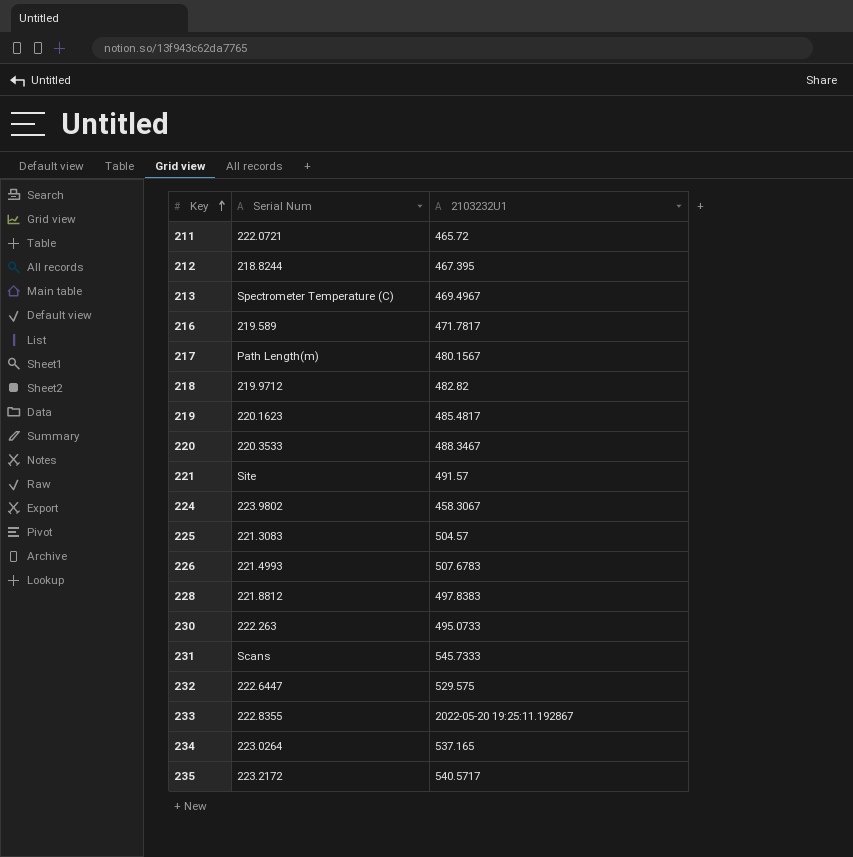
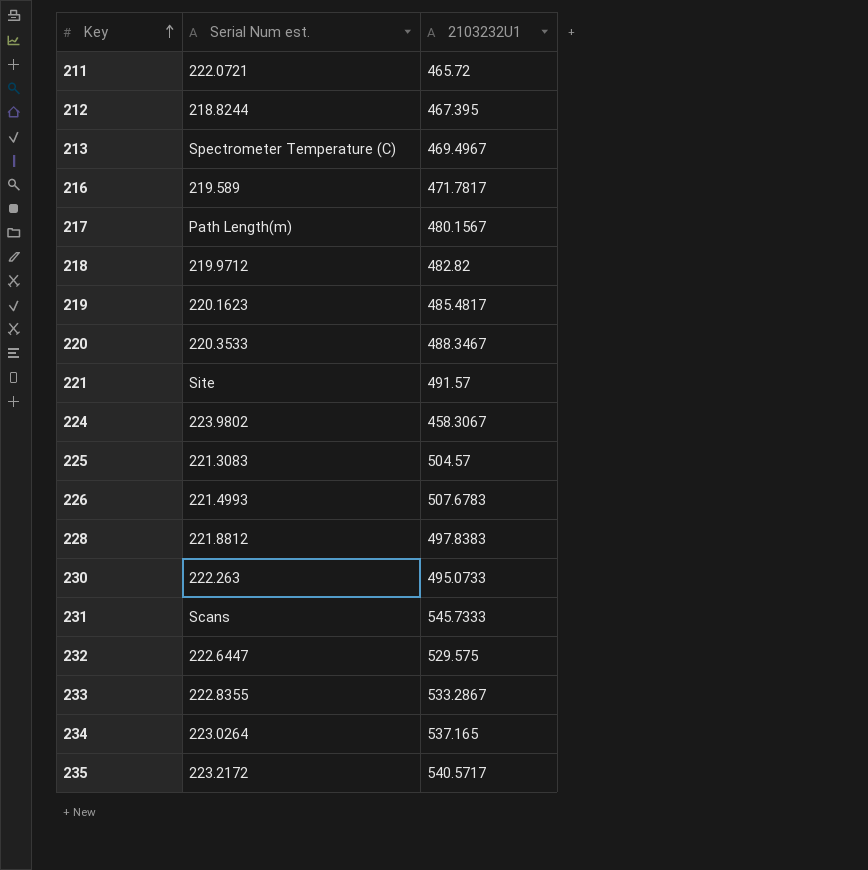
column name: Serial Num -> Serial Num est.
233 | 2103232U1: 2022-05-20 19:25:11.192867 -> 533.2867

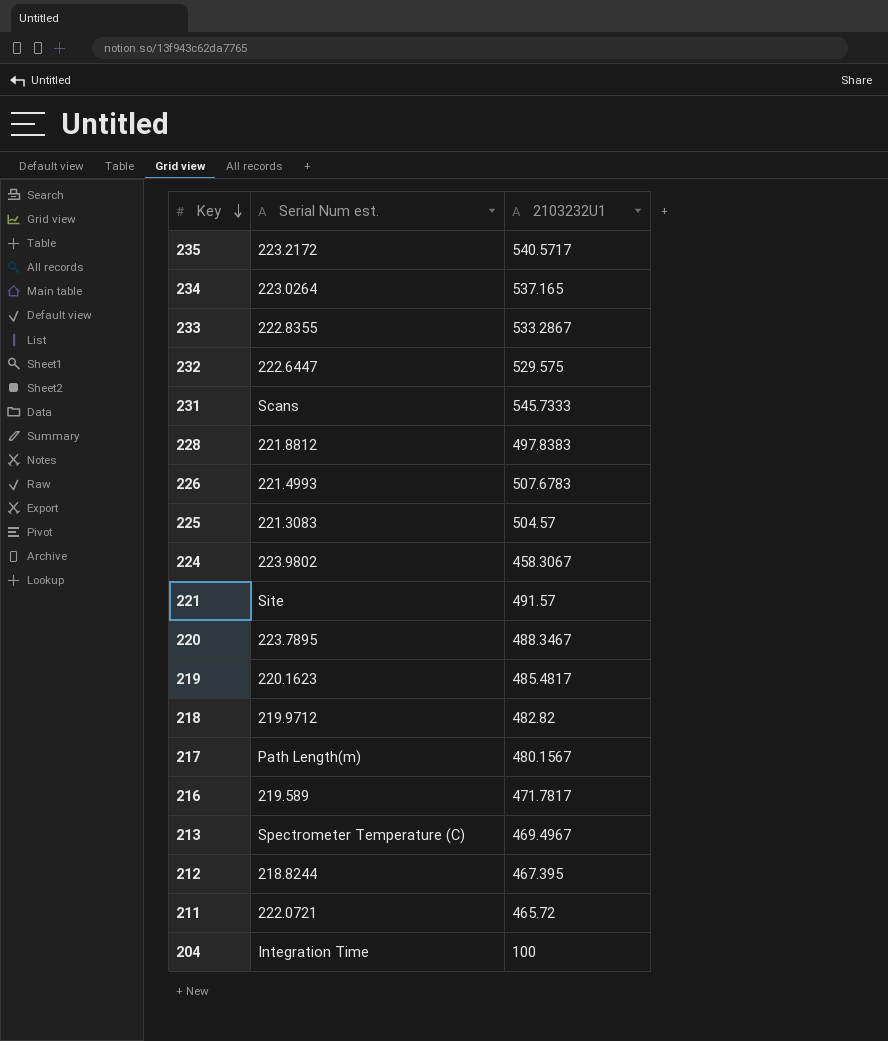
row order: Key ascending -> Key descending
row 230: 222.263 | 495.0733 -> none
220 | Serial Num est.: 220.3533 -> 223.7895
row 204: none -> Integration Time | 100

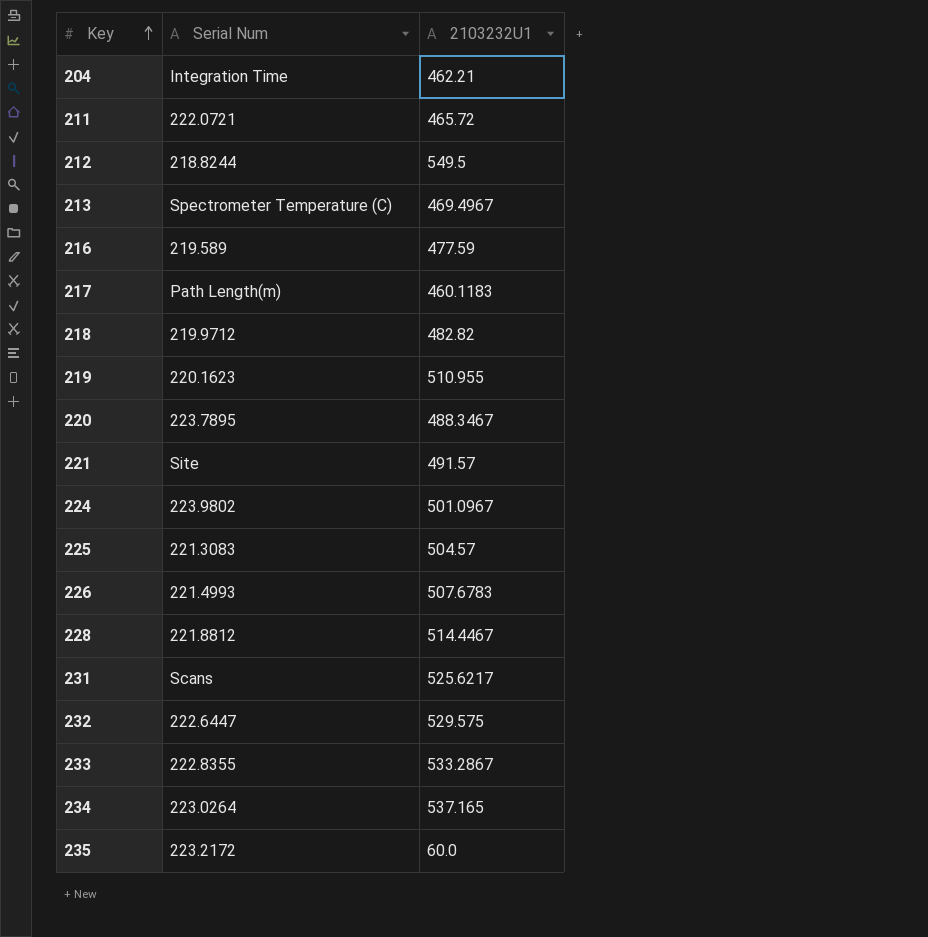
row order: Key descending -> Key ascending
column name: Serial Num est. -> Serial Num
204 | 2103232U1: 100 -> 462.21
212 | 2103232U1: 467.395 -> 549.5
216 | 2103232U1: 471.7817 -> 477.59
217 | 2103232U1: 480.1567 -> 460.1183
219 | 2103232U1: 485.4817 -> 510.955
224 | 2103232U1: 458.3067 -> 501.0967
228 | 2103232U1: 497.8383 -> 514.4467
231 | 2103232U1: 545.7333 -> 525.6217
235 | 2103232U1: 540.5717 -> 60.0

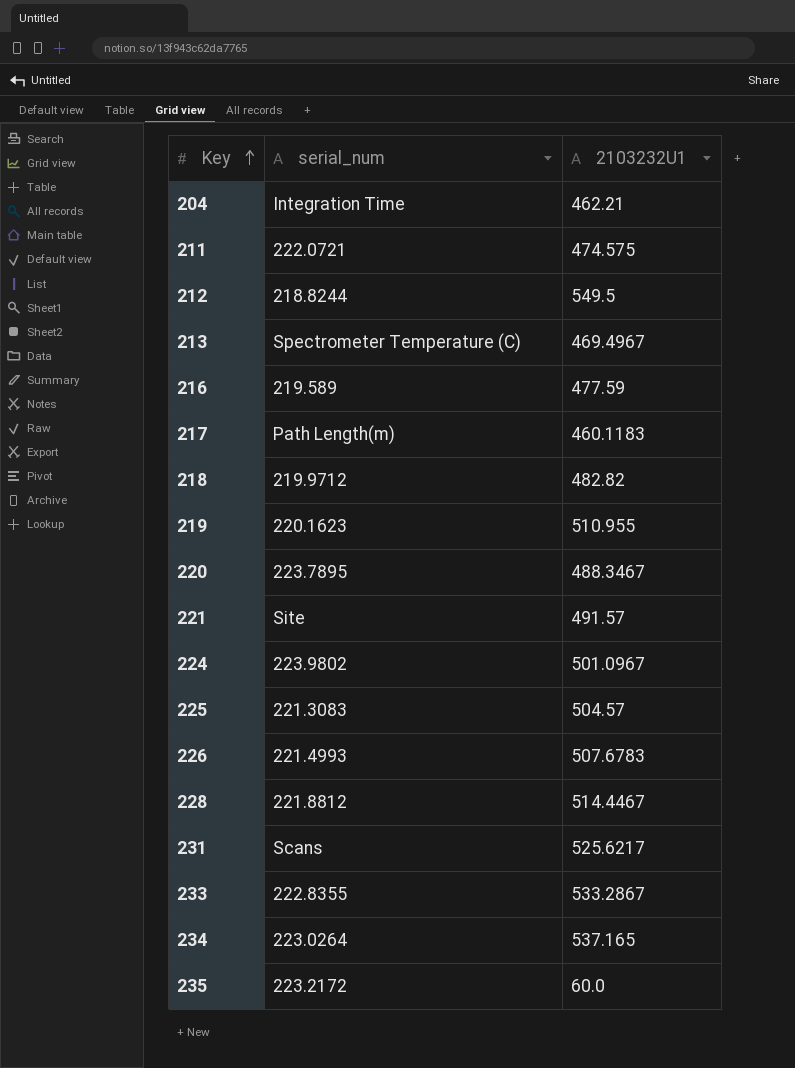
column name: Serial Num -> serial_num
row 232: 222.6447 | 529.575 -> none
211 | 2103232U1: 465.72 -> 474.575

